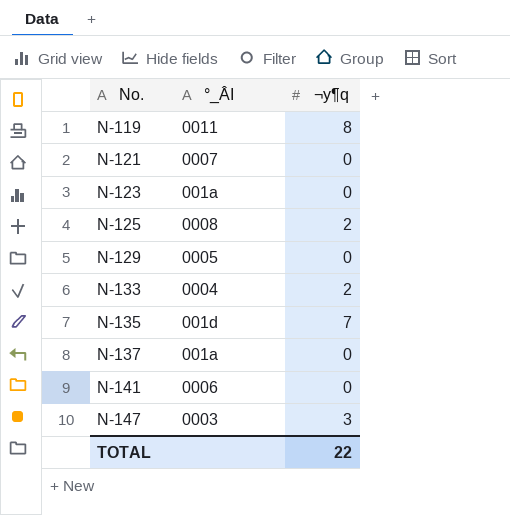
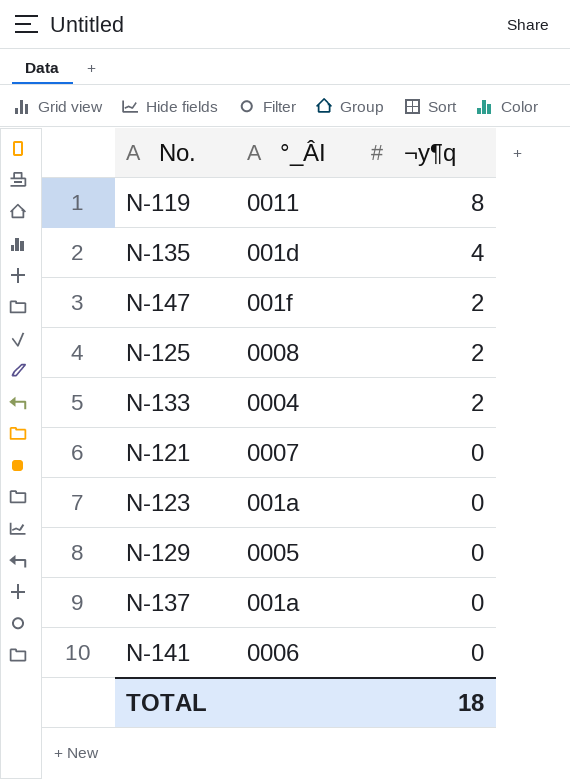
row order: No. ascending -> ¬y¶q descending
N-135 | ¬y¶q: 7 -> 4
N-147 | °_ÂI: 0003 -> 001f
N-147 | ¬y¶q: 3 -> 2
TOTAL | ¬y¶q: 22 -> 18

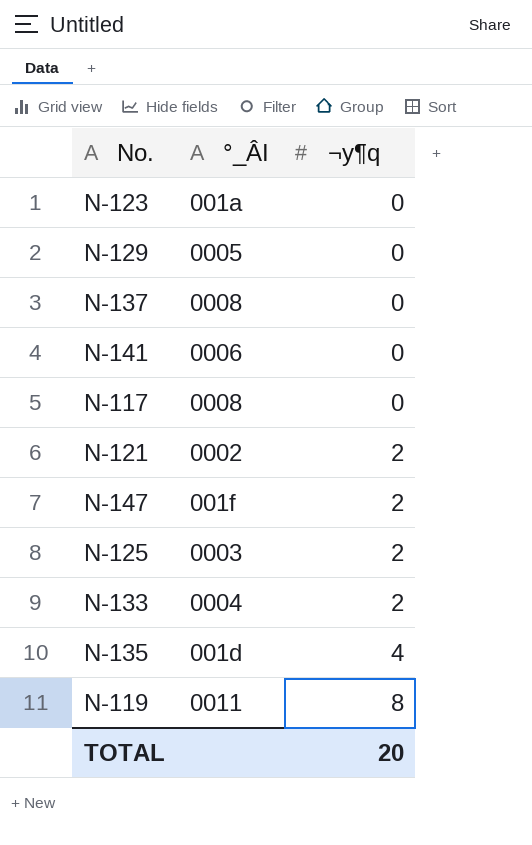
row order: ¬y¶q descending -> ¬y¶q ascending
N-137 | °_ÂI: 001a -> 0008
row N-117: none -> 0008 | 0
N-121 | °_ÂI: 0007 -> 0002
N-121 | ¬y¶q: 0 -> 2
N-125 | °_ÂI: 0008 -> 0003
TOTAL | ¬y¶q: 18 -> 20

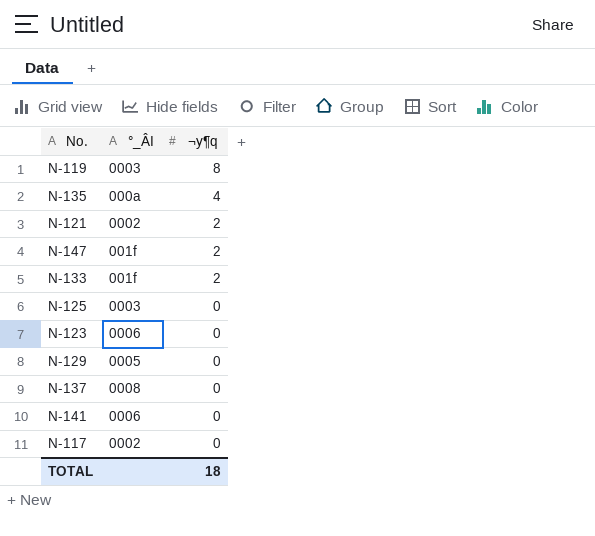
row order: ¬y¶q ascending -> ¬y¶q descending
N-119 | °_ÂI: 0011 -> 0003
N-135 | °_ÂI: 001d -> 000a
N-133 | °_ÂI: 0004 -> 001f
N-125 | ¬y¶q: 2 -> 0
N-123 | °_ÂI: 001a -> 0006
N-117 | °_ÂI: 0008 -> 0002
TOTAL | ¬y¶q: 20 -> 18

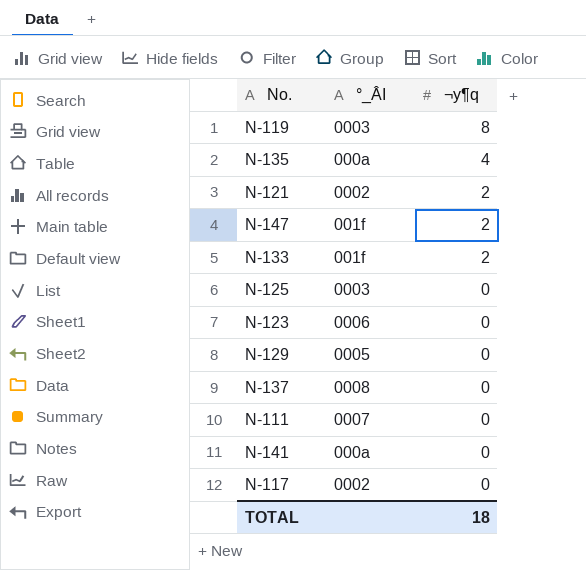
row N-111: none -> 0007 | 0
N-141 | °_ÂI: 0006 -> 000a

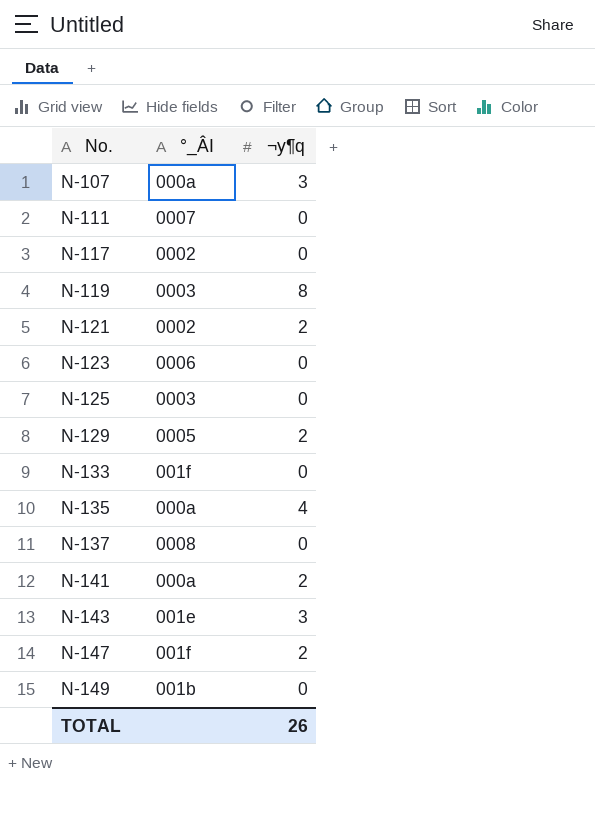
row order: ¬y¶q descending -> No. ascending
row N-107: none -> 000a | 3
N-129 | ¬y¶q: 0 -> 2
N-133 | ¬y¶q: 2 -> 0
N-141 | ¬y¶q: 0 -> 2
row N-143: none -> 001e | 3
row N-149: none -> 001b | 0
TOTAL | ¬y¶q: 18 -> 26

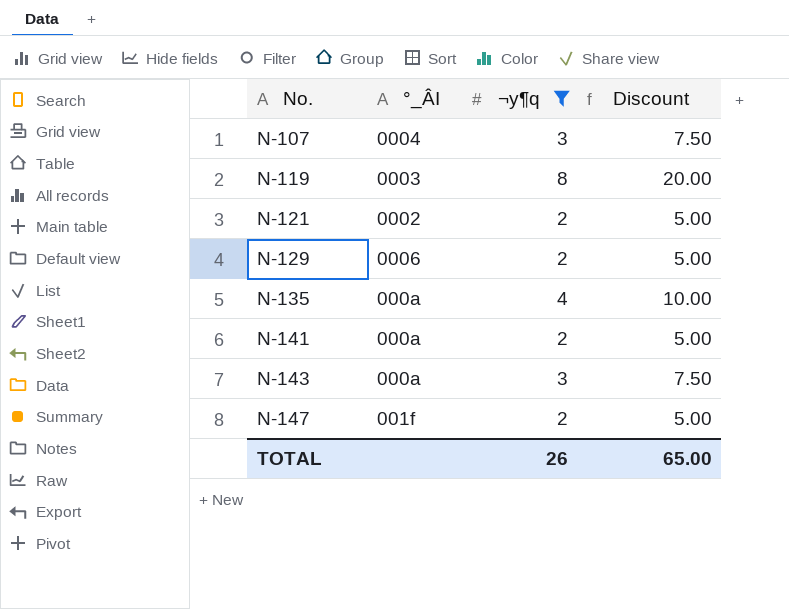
filter: none -> ¬y¶q != 0
column Discount | formula: none -> [¬y¶q] * 2.5
N-107 | °_ÂI: 000a -> 0004
N-129 | °_ÂI: 0005 -> 0006
N-143 | °_ÂI: 001e -> 000a

